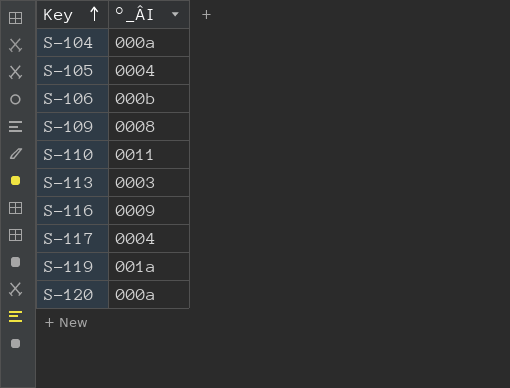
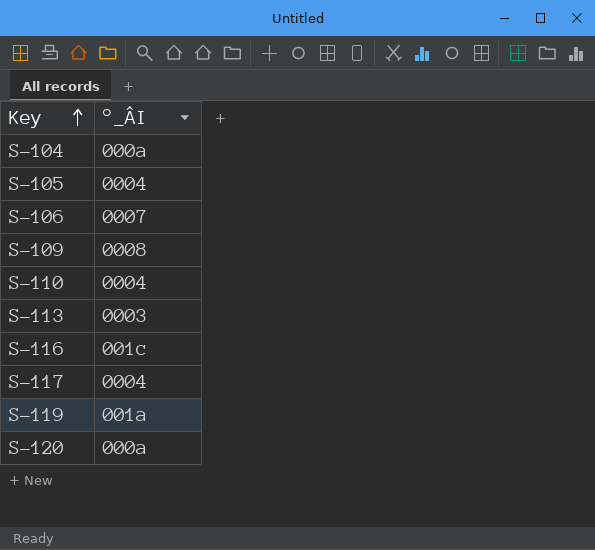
S-106 | °_ÂI: 000b -> 0007
S-110 | °_ÂI: 0011 -> 0004
S-116 | °_ÂI: 0009 -> 001c

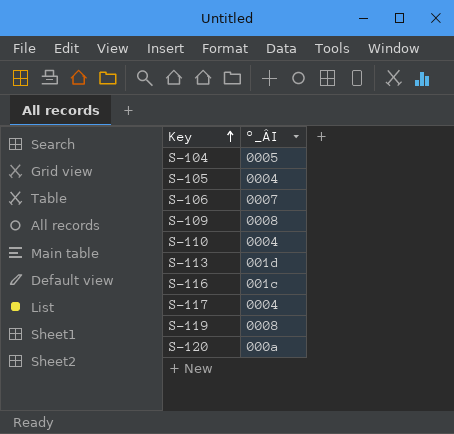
S-104 | °_ÂI: 000a -> 0005
S-113 | °_ÂI: 0003 -> 001d
S-119 | °_ÂI: 001a -> 0008

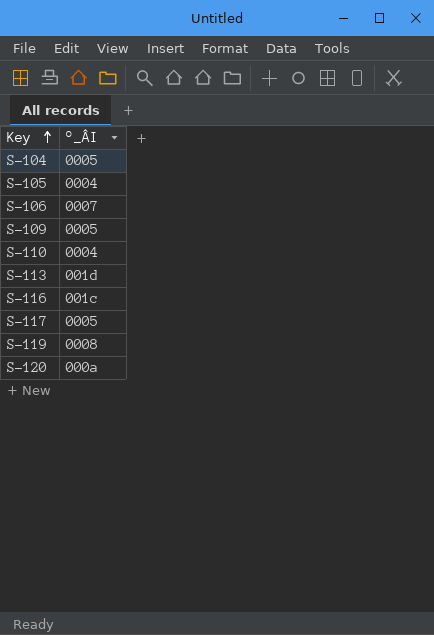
S-109 | °_ÂI: 0008 -> 0005
S-117 | °_ÂI: 0004 -> 0005

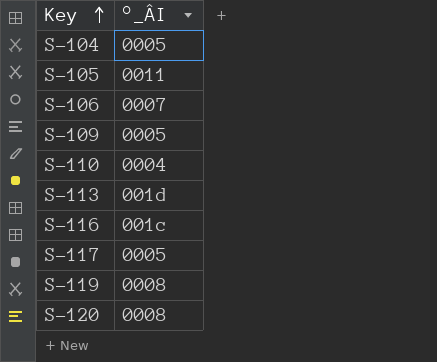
S-105 | °_ÂI: 0004 -> 0011
S-120 | °_ÂI: 000a -> 0008

